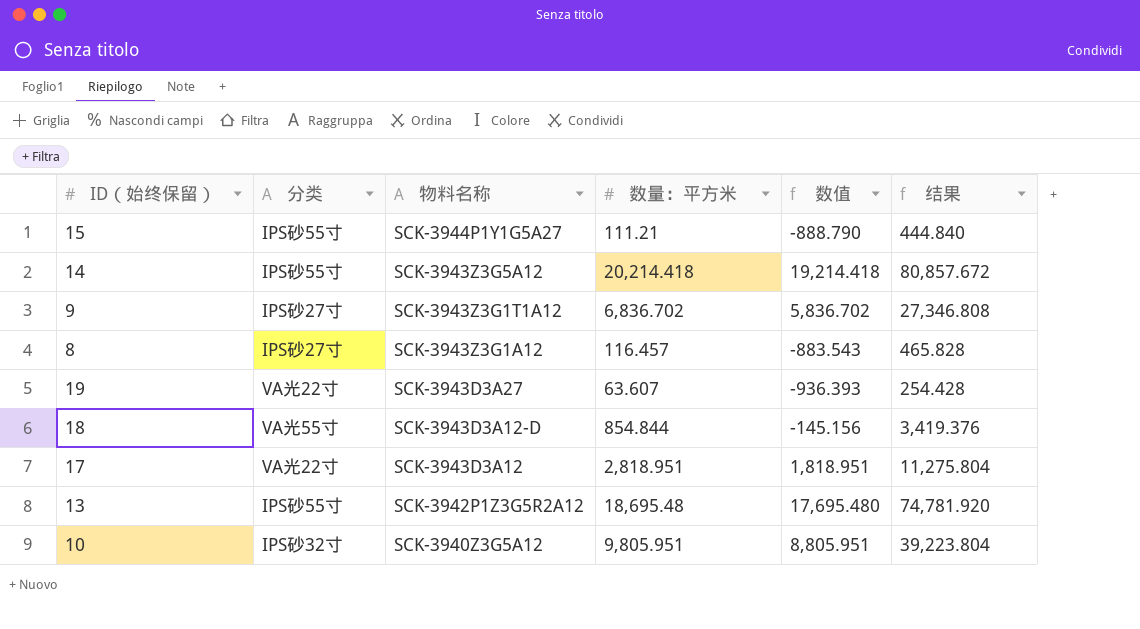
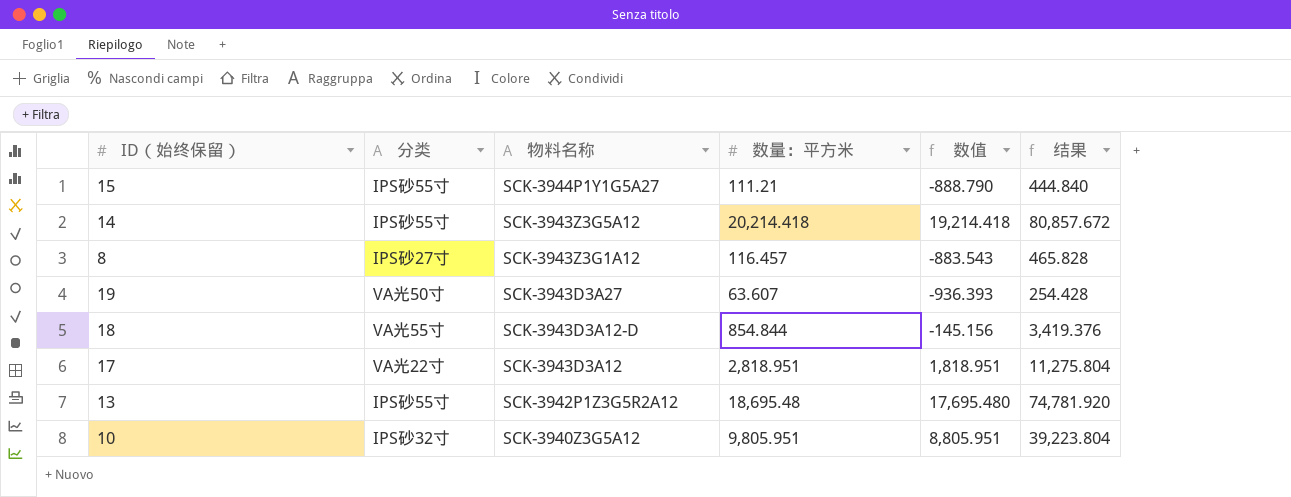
row 9: IPS砂27寸 | SCK-3943Z3G1T1A12 | 6,836.702 | 5,836.702 | 27,346.808 -> none
19 | 分类: VA光22寸 -> VA光50寸

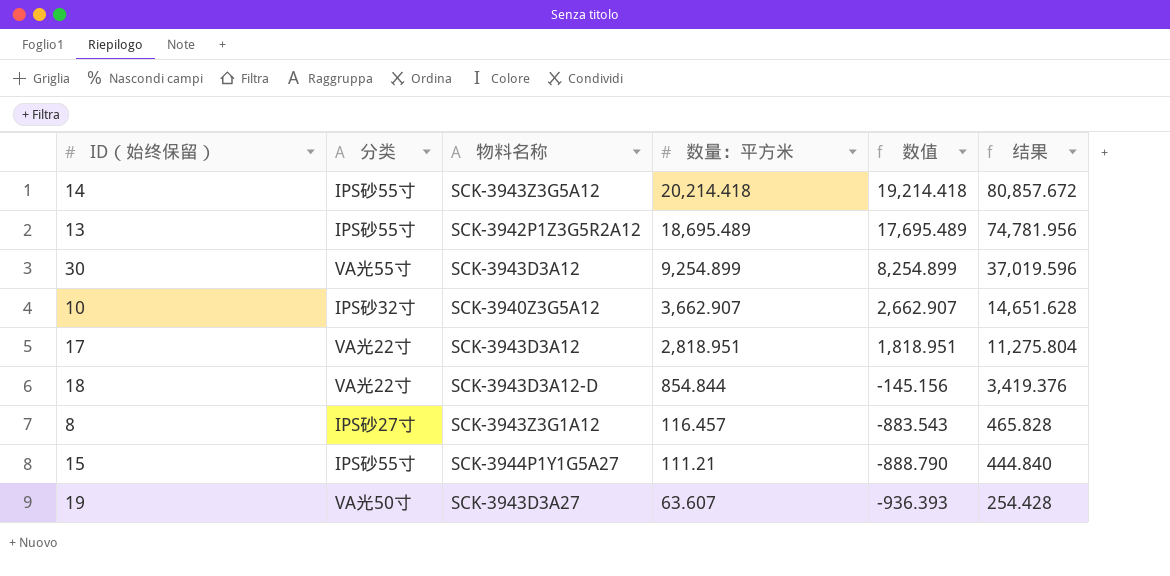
row order: 物料名称 descending -> 数量：平方米 descending
13 | 数量：平方米: 18,695.48 -> 18,695.489
13 | 数值: 17,695.480 -> 17,695.489
13 | 结果: 74,781.920 -> 74,781.956
row 30: none -> VA光55寸 | SCK-3943D3A12 | 9,254.899 | 8,254.899 | 37,019.596
10 | 数量：平方米: 9,805.951 -> 3,662.907
10 | 数值: 8,805.951 -> 2,662.907
10 | 结果: 39,223.804 -> 14,651.628
18 | 分类: VA光55寸 -> VA光22寸

